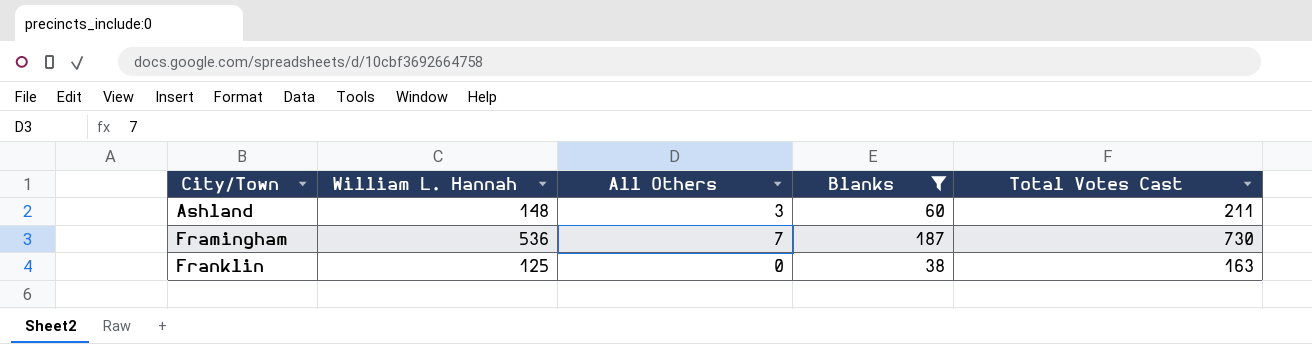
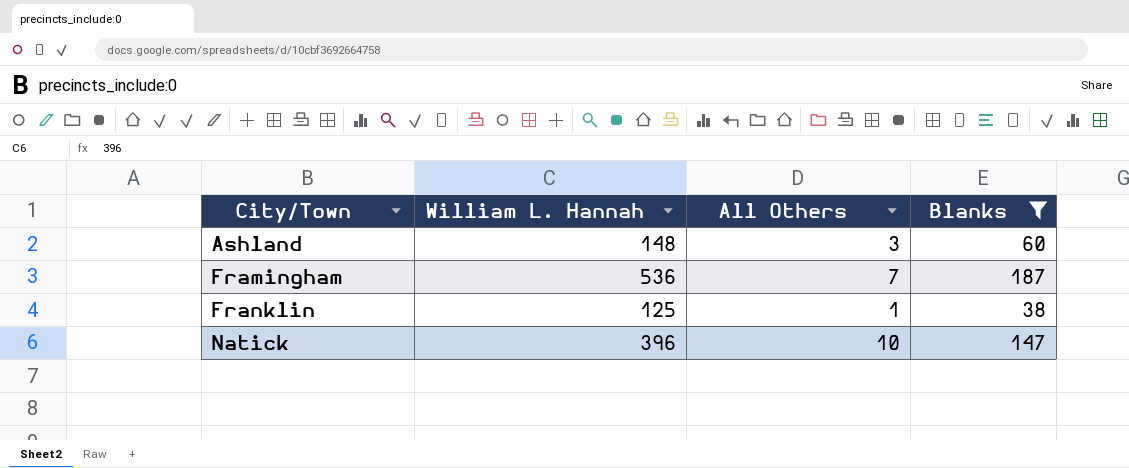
column Total Votes Cast | formula: [William L. Hannah] + [All Others] + [Blanks] -> none
Franklin | All Others: 0 -> 1
row Natick: none -> 396 | 10 | 147

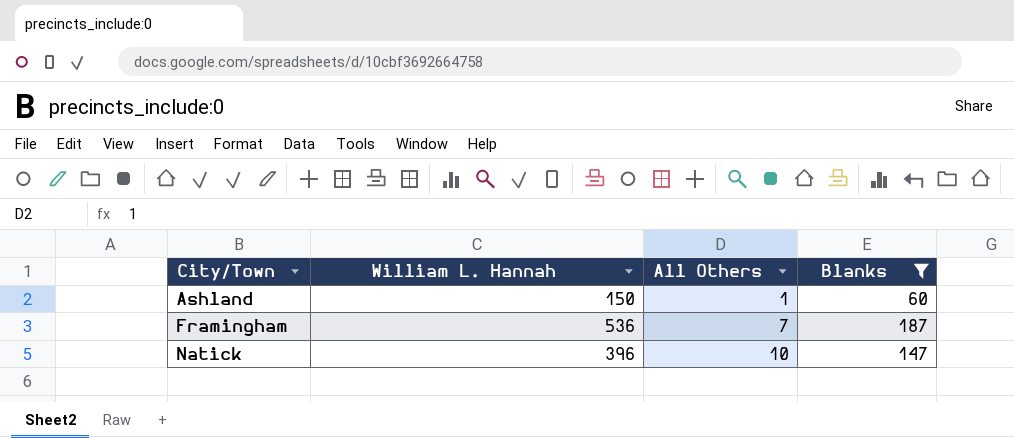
row Franklin: 125 | 1 | 38 -> none
Ashland | William L. Hannah: 148 -> 150
Ashland | All Others: 3 -> 1

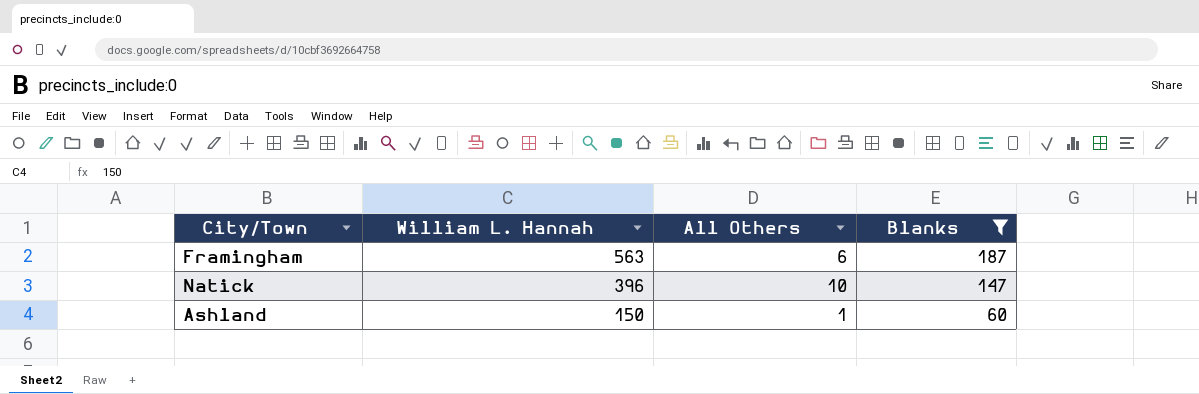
row order: City/Town ascending -> William L. Hannah descending
Framingham | William L. Hannah: 536 -> 563
Framingham | All Others: 7 -> 6

